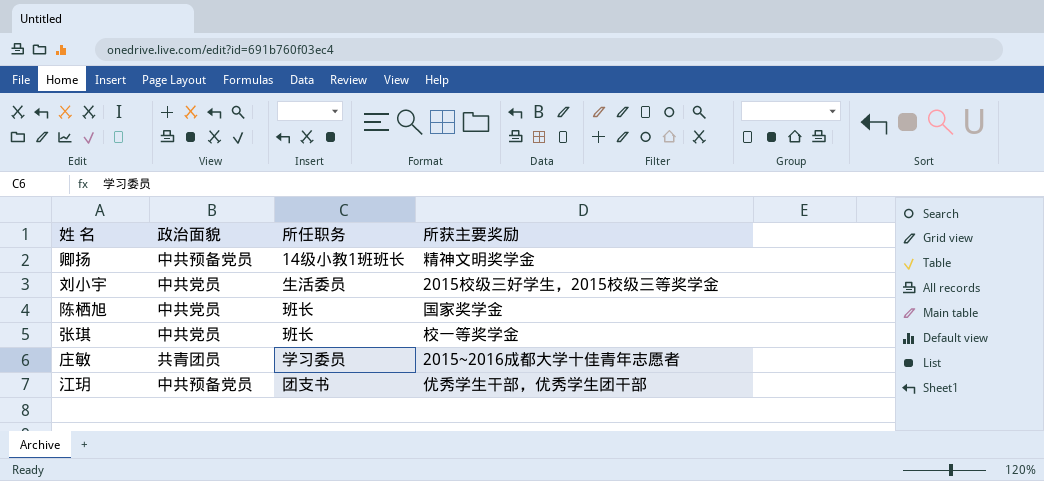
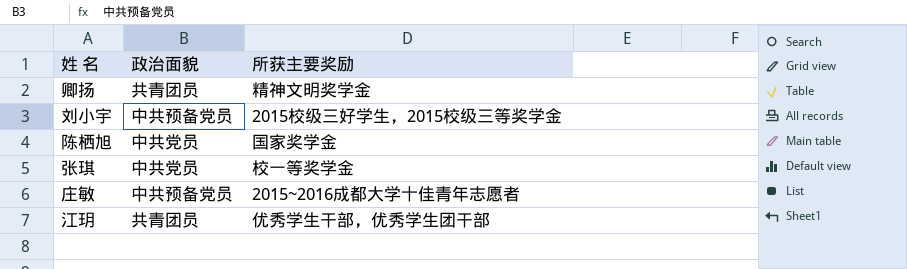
column 所任职务 | position: 3 -> none
卿扬 | 政治面貌: 中共预备党员 -> 共青团员
刘小宇 | 政治面貌: 中共党员 -> 中共预备党员
庄敏 | 政治面貌: 共青团员 -> 中共预备党员
江玥 | 政治面貌: 中共预备党员 -> 共青团员

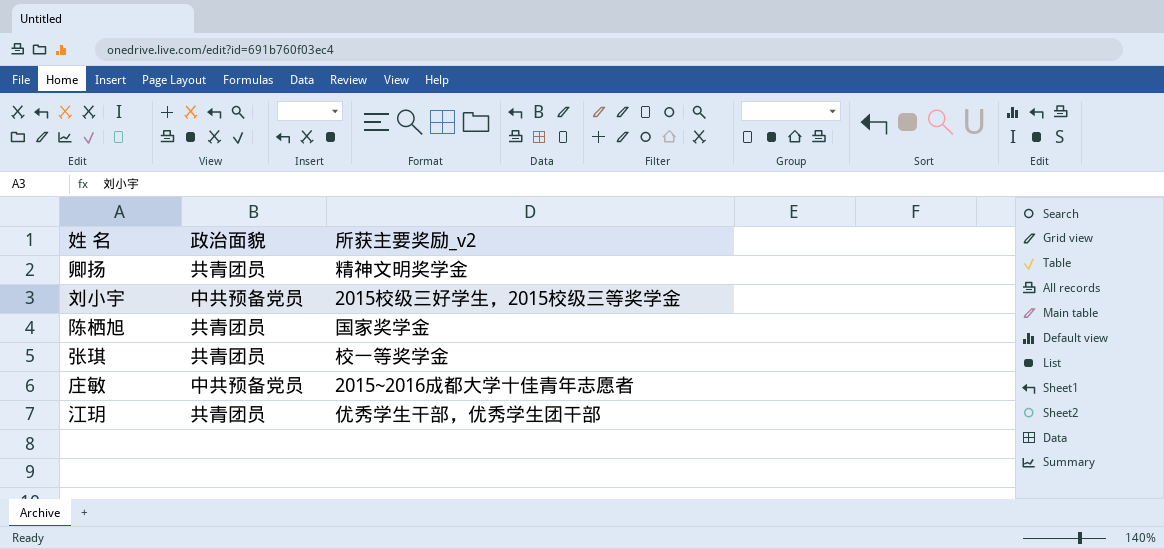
column name: 所获主要奖励 -> 所获主要奖励_v2
陈栖旭 | 政治面貌: 中共党员 -> 共青团员
张琪 | 政治面貌: 中共党员 -> 共青团员

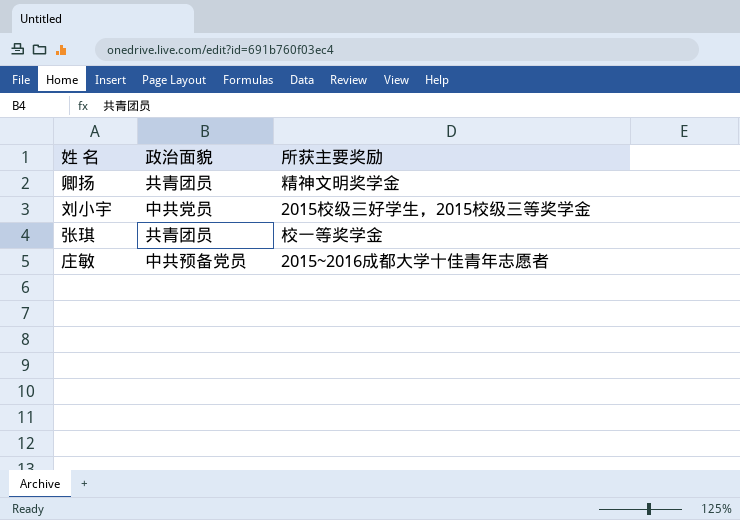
column name: 所获主要奖励_v2 -> 所获主要奖励
row 陈栖旭: 共青团员 | 国家奖学金 -> none
row 江玥: 共青团员 | 优秀学生干部，优秀学生团干部 -> none
刘小宇 | 政治面貌: 中共预备党员 -> 中共党员

